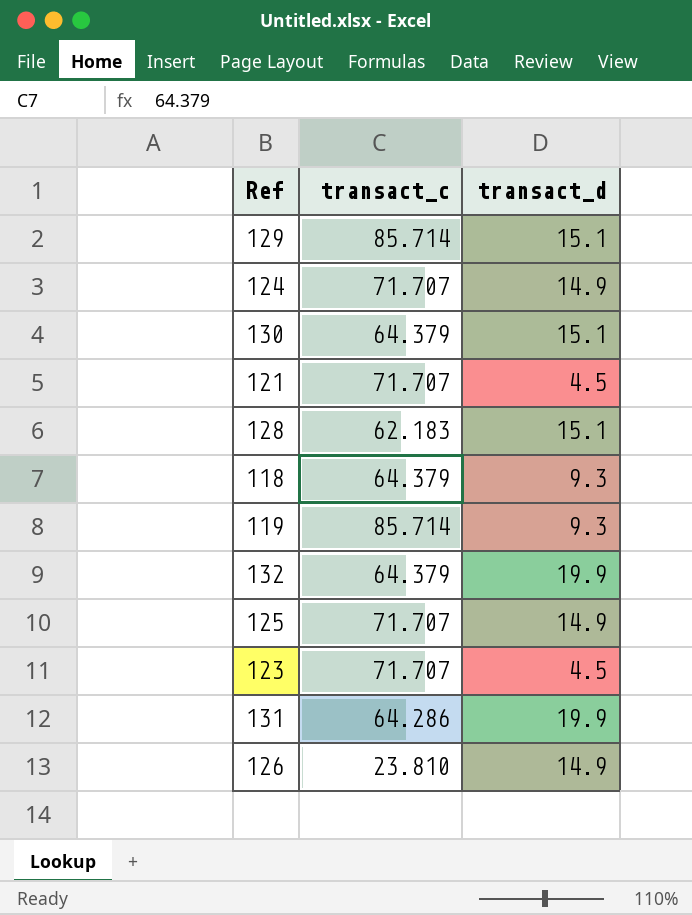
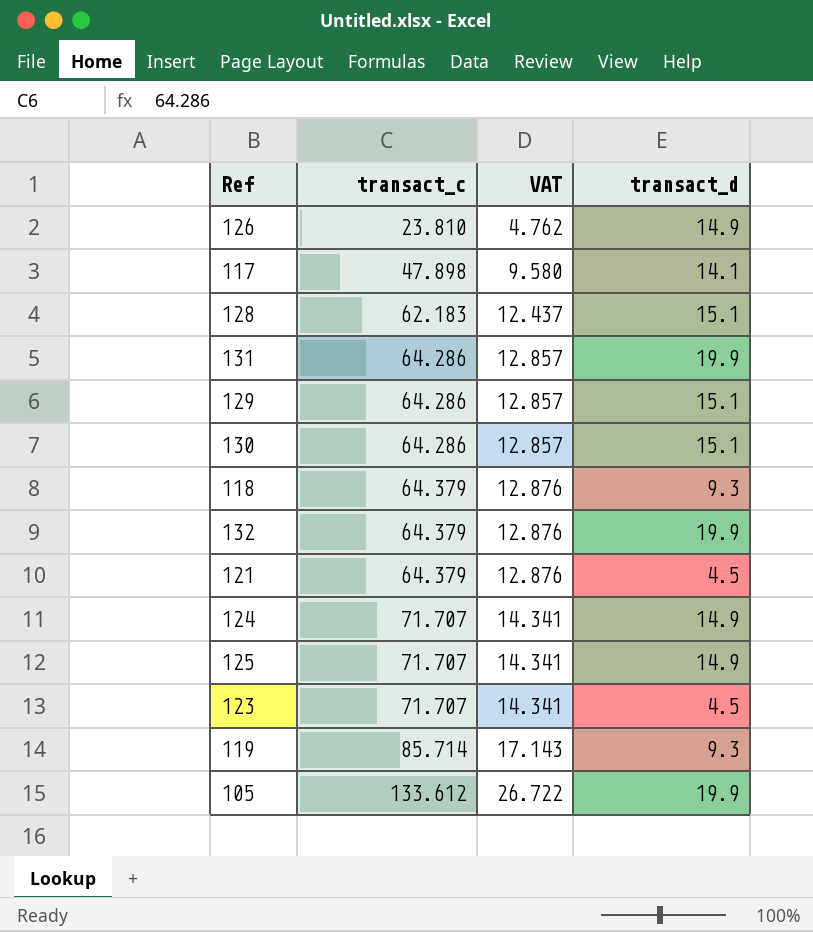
row order: none -> transact_c ascending
column VAT | formula: none -> [transact_c] * 0.2
row 117: none -> 47.898 | 9.580 | 14.1
129 | transact_c: 85.714 -> 64.286
130 | transact_c: 64.379 -> 64.286
121 | transact_c: 71.707 -> 64.379
row 105: none -> 133.612 | 26.722 | 19.9

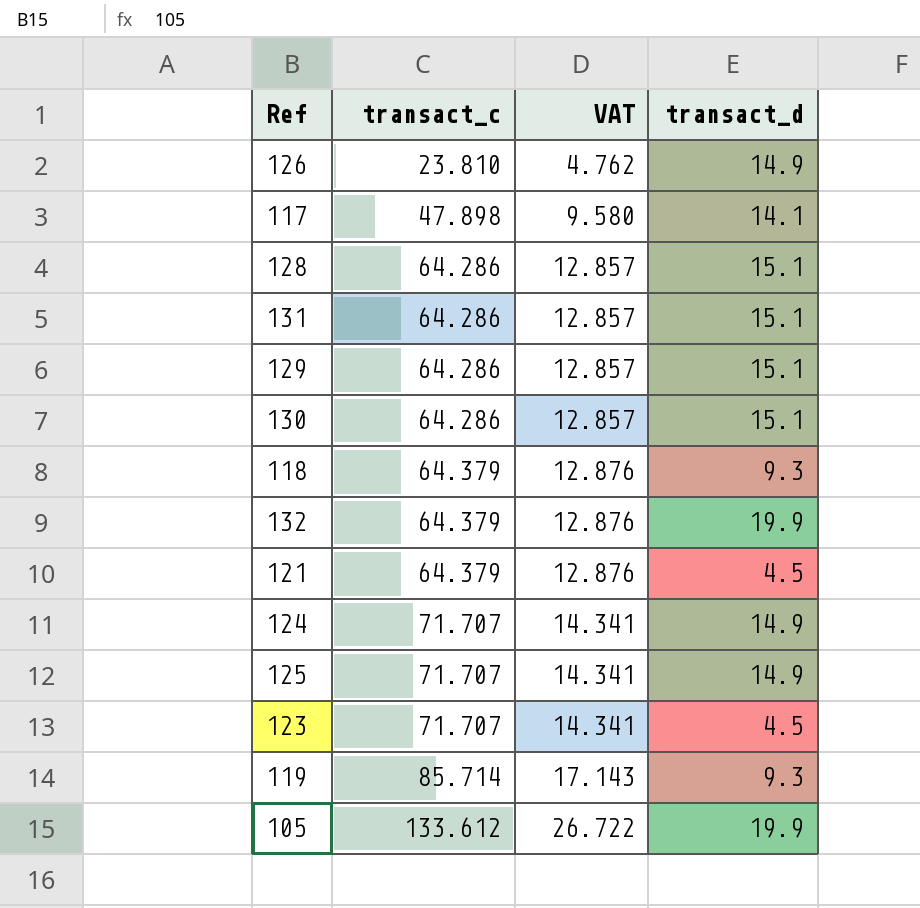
128 | transact_c: 62.183 -> 64.286
128 | VAT: 12.437 -> 12.857
131 | transact_d: 19.9 -> 15.1

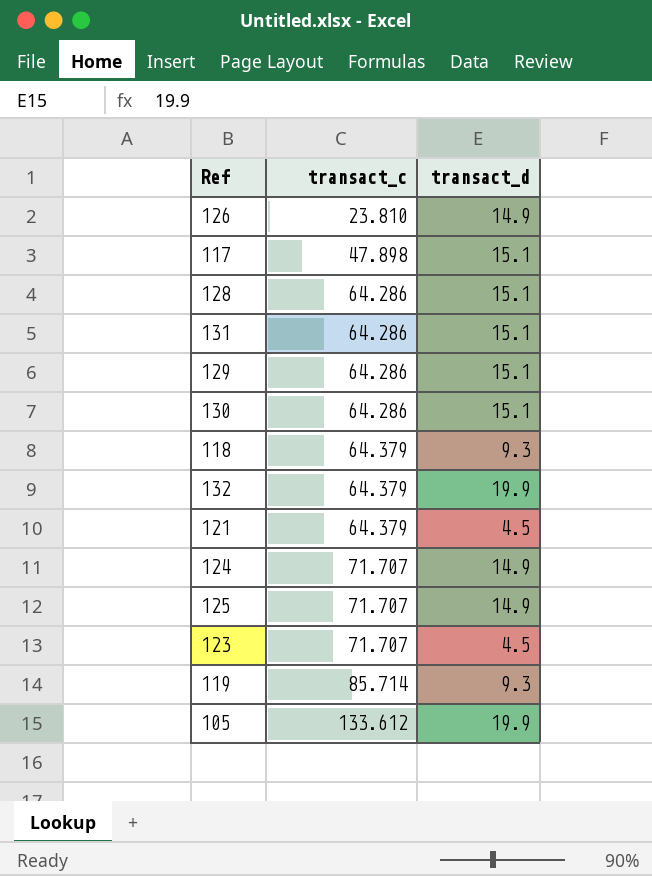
column VAT | formula: [transact_c] * 0.2 -> none
117 | transact_d: 14.1 -> 15.1

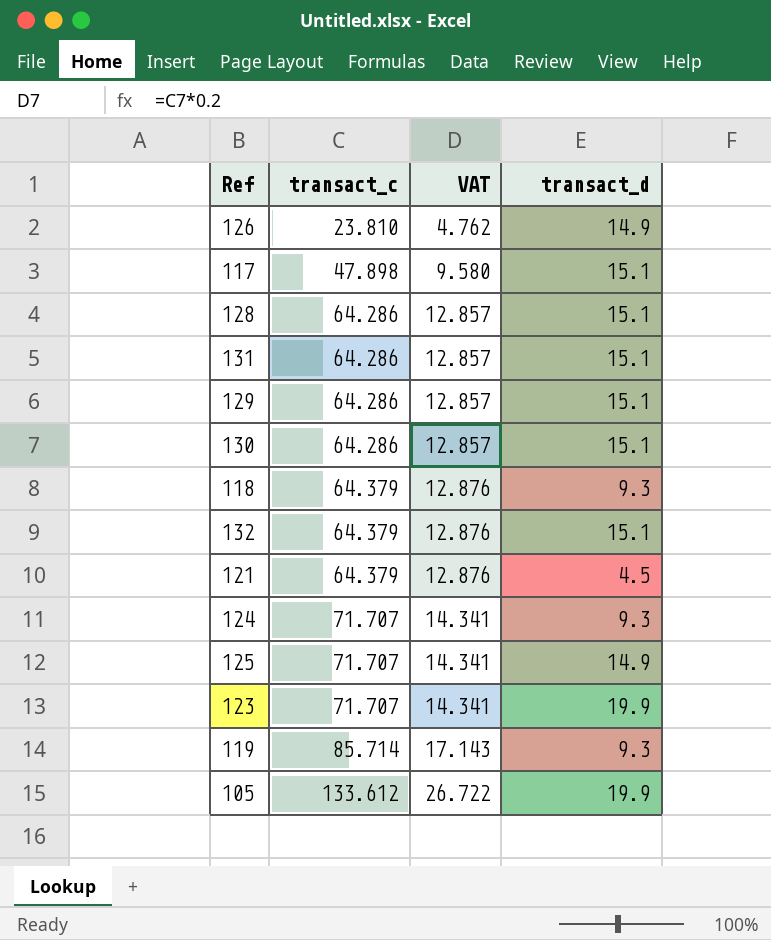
column VAT | formula: none -> [transact_c] * 0.2
132 | transact_d: 19.9 -> 15.1
124 | transact_d: 14.9 -> 9.3
123 | transact_d: 4.5 -> 19.9

